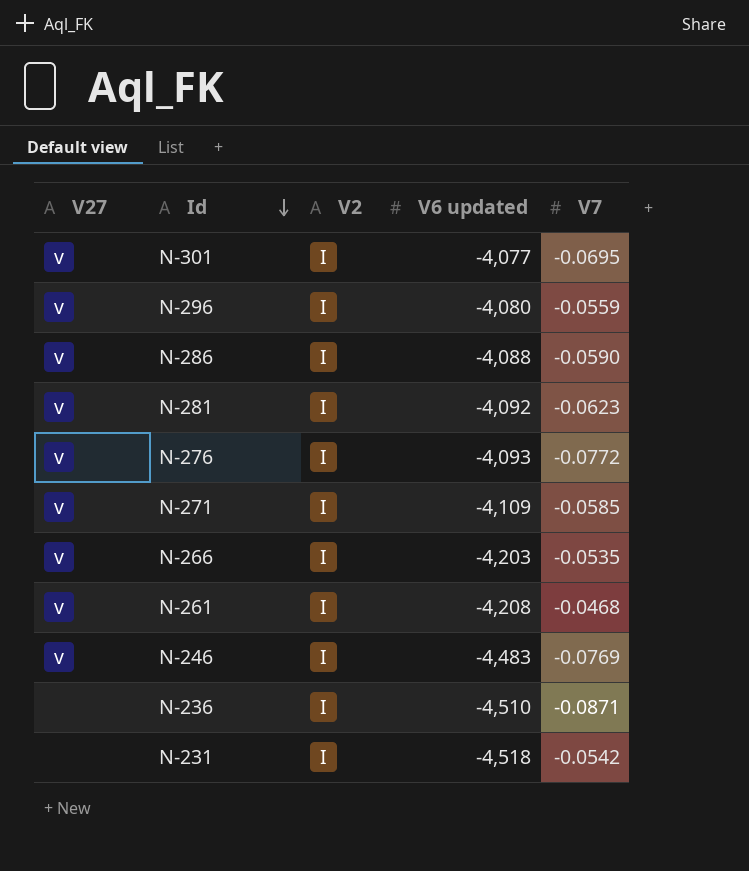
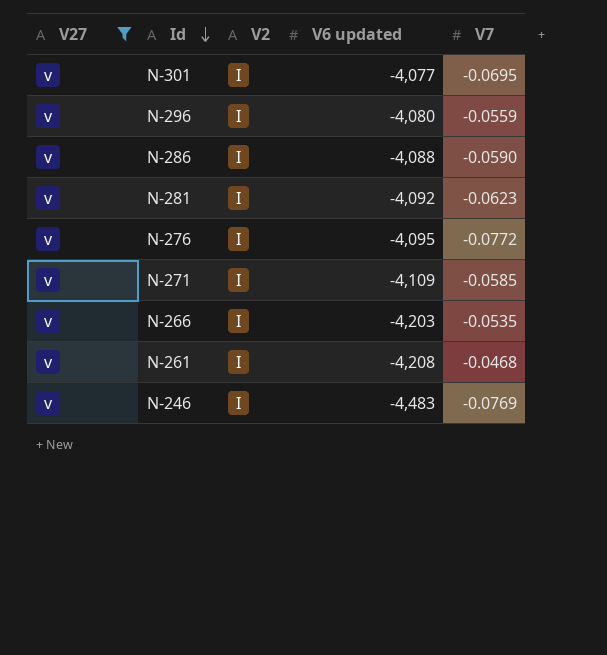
filter: none -> V27 = v
N-276 | V6 updated: -4,093 -> -4,095

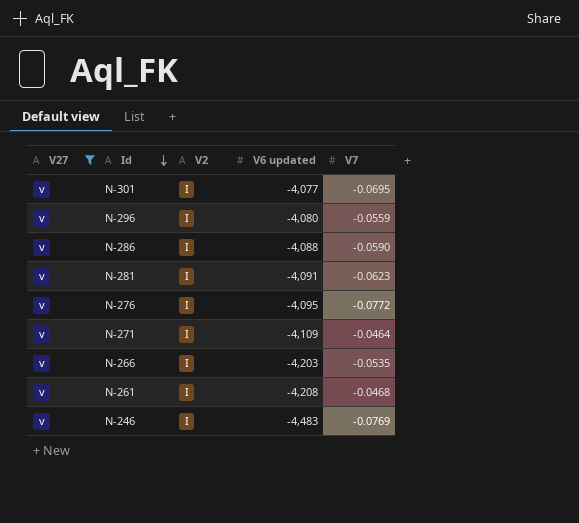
N-281 | V6 updated: -4,092 -> -4,091
N-271 | V7: -0.0585 -> -0.0464

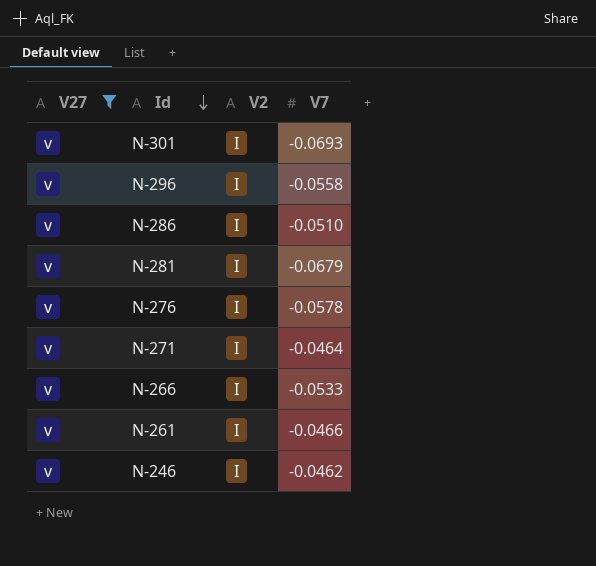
column V6 updated | position: 4 -> none
N-301 | V7: -0.0695 -> -0.0693
N-296 | V7: -0.0559 -> -0.0558
N-286 | V7: -0.0590 -> -0.0510
N-281 | V7: -0.0623 -> -0.0679
N-276 | V7: -0.0772 -> -0.0578
N-266 | V7: -0.0535 -> -0.0533
N-261 | V7: -0.0468 -> -0.0466
N-246 | V7: -0.0769 -> -0.0462

